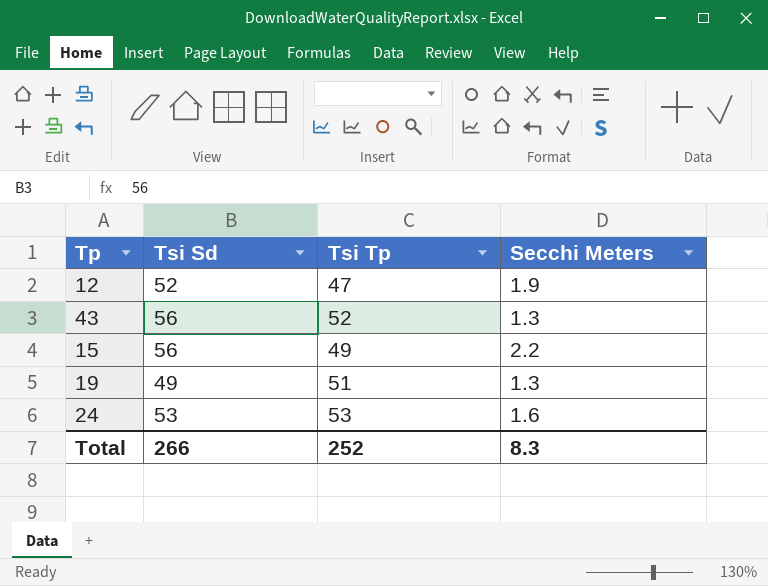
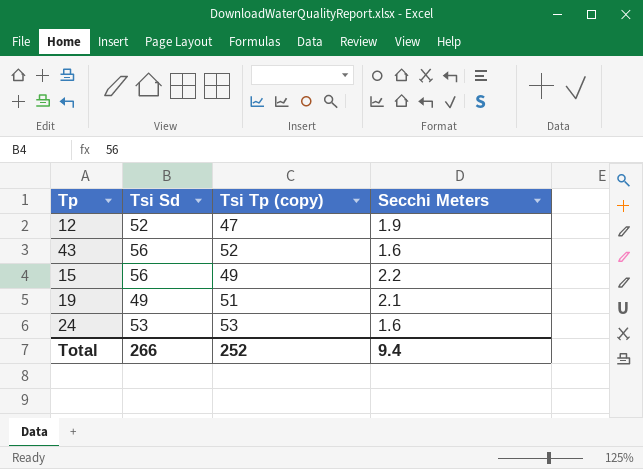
column name: Tsi Tp -> Tsi Tp (copy)
43 | Secchi Meters: 1.3 -> 1.6
19 | Secchi Meters: 1.3 -> 2.1
Total | Secchi Meters: 8.3 -> 9.4

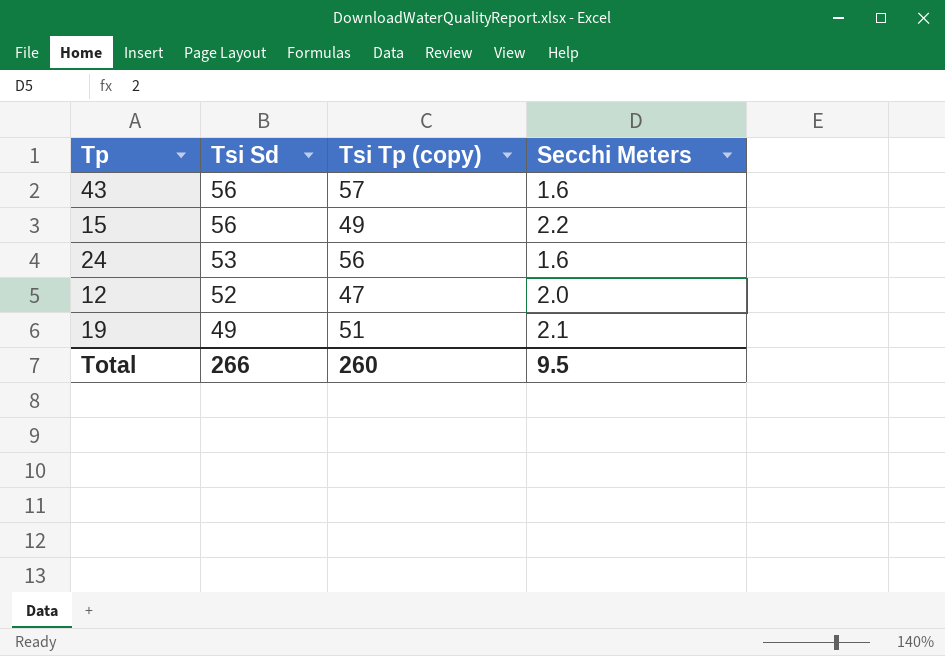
row order: none -> Tsi Sd descending
43 | Tsi Tp (copy): 52 -> 57
24 | Tsi Tp (copy): 53 -> 56
12 | Secchi Meters: 1.9 -> 2.0
Total | Tsi Tp (copy): 252 -> 260
Total | Secchi Meters: 9.4 -> 9.5

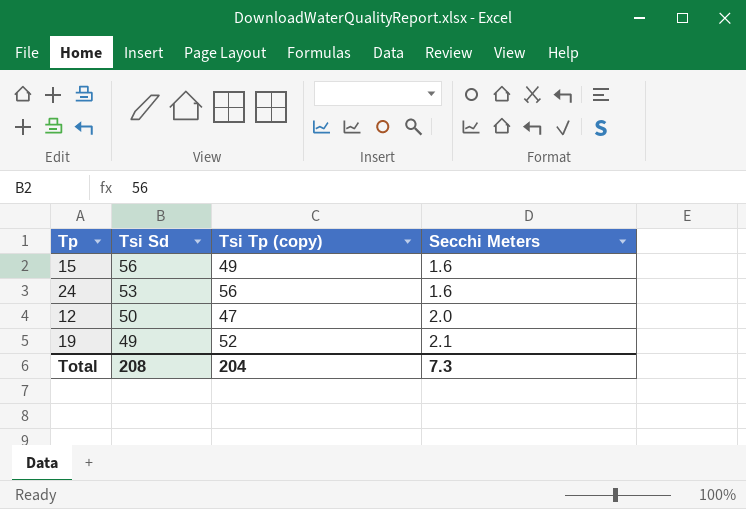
row 43: 56 | 57 | 1.6 -> none
15 | Secchi Meters: 2.2 -> 1.6
12 | Tsi Sd: 52 -> 50
19 | Tsi Tp (copy): 51 -> 52
Total | Tsi Sd: 266 -> 208
Total | Tsi Tp (copy): 260 -> 204
Total | Secchi Meters: 9.5 -> 7.3

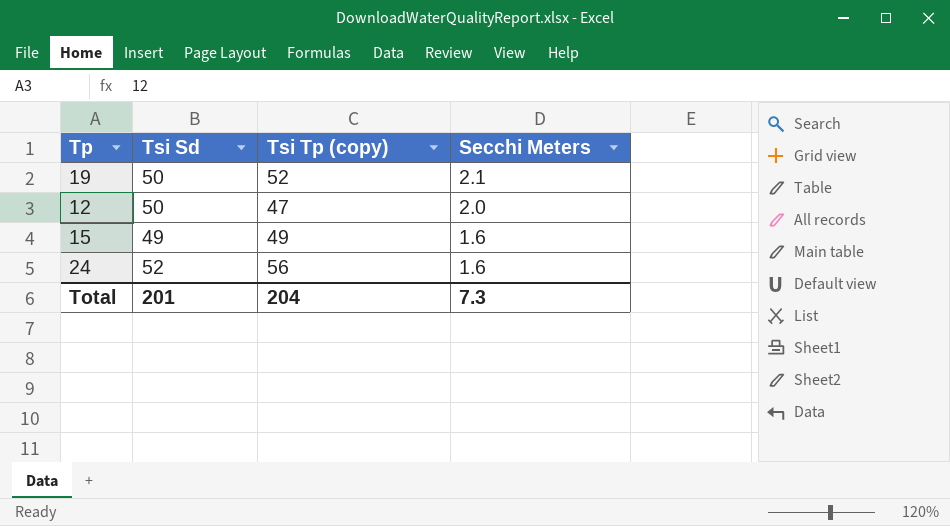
row order: Tsi Sd descending -> Secchi Meters descending
19 | Tsi Sd: 49 -> 50
15 | Tsi Sd: 56 -> 49
24 | Tsi Sd: 53 -> 52
Total | Tsi Sd: 208 -> 201

